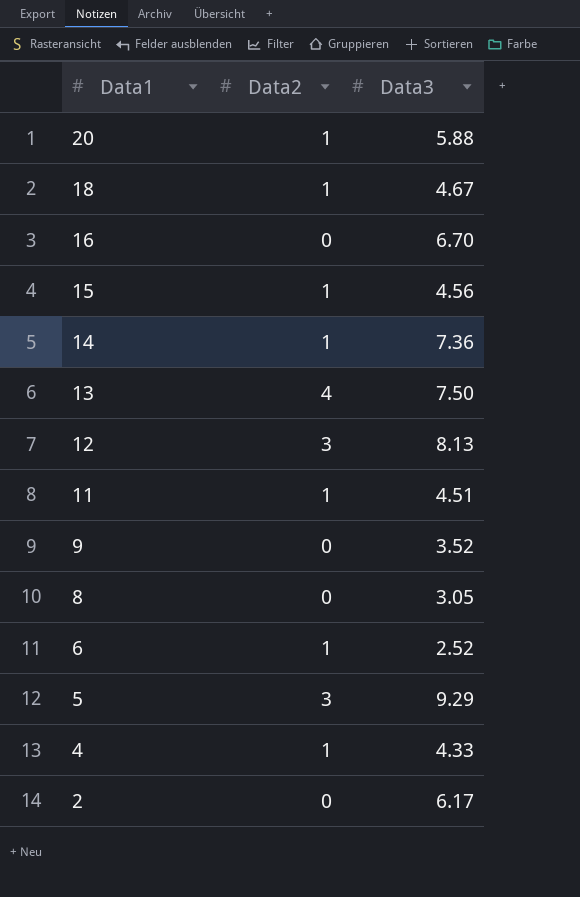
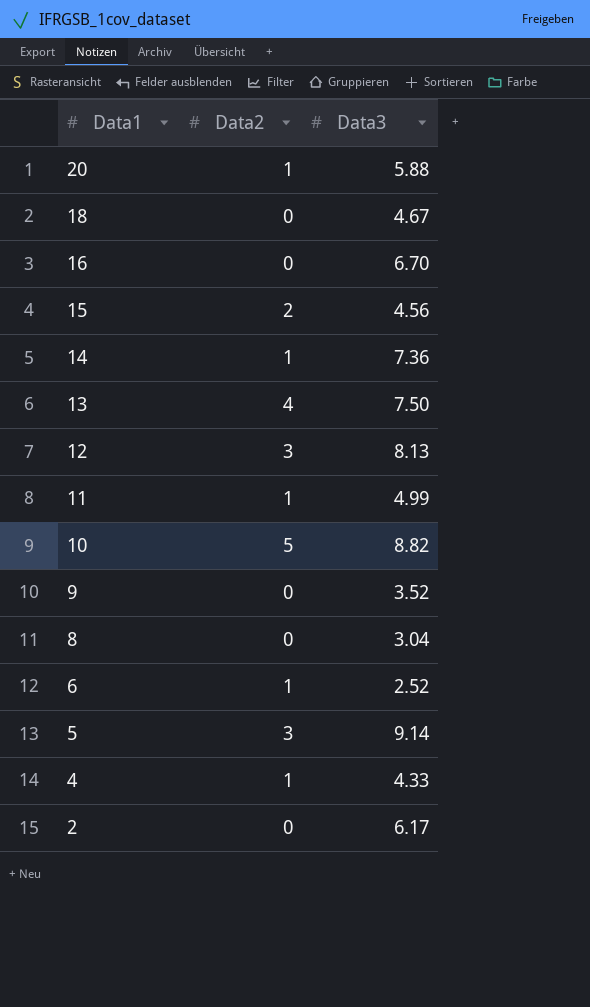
18 | Data2: 1 -> 0
15 | Data2: 1 -> 2
11 | Data3: 4.51 -> 4.99
row 10: none -> 5 | 8.82
8 | Data3: 3.05 -> 3.04
5 | Data3: 9.29 -> 9.14

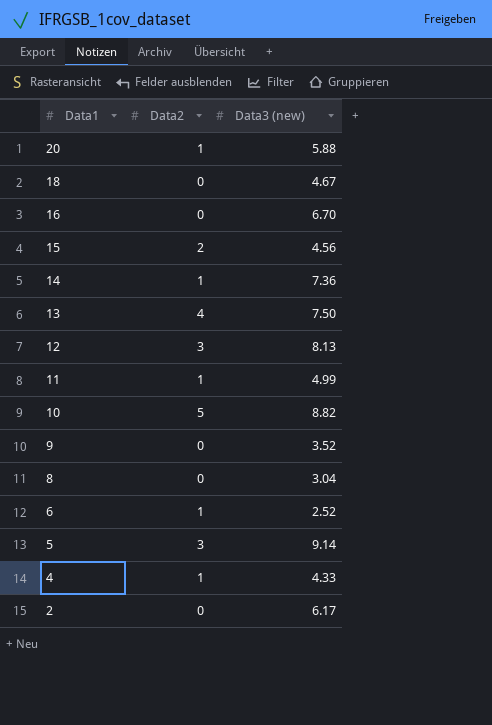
column name: Data3 -> Data3 (new)

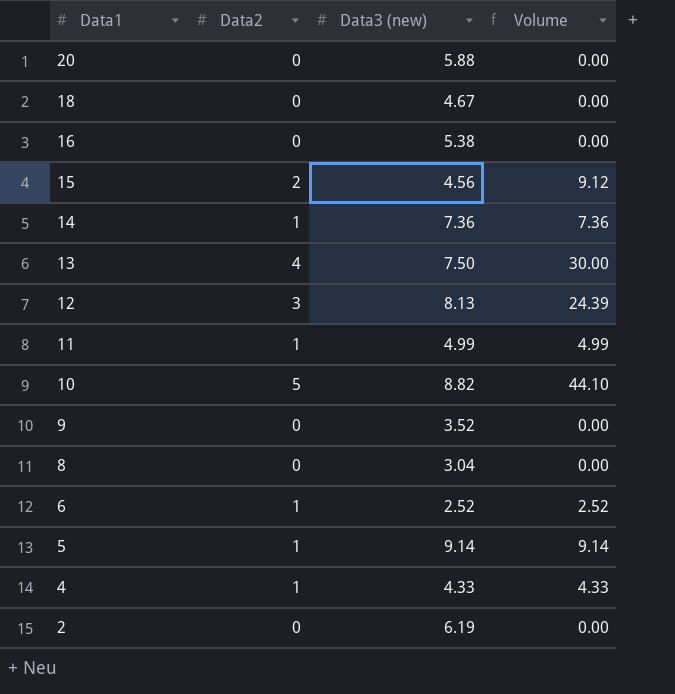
column Volume | formula: none -> [Data2] * [Data3 (new)]
20 | Data2: 1 -> 0
16 | Data3 (new): 6.70 -> 5.38
5 | Data2: 3 -> 1
2 | Data3 (new): 6.17 -> 6.19

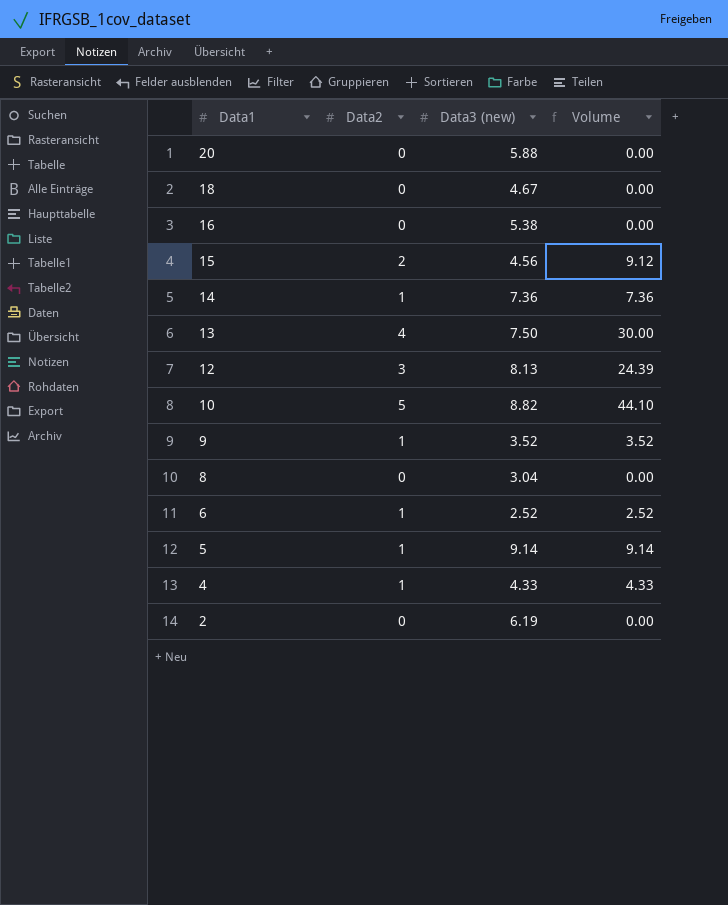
row 11: 1 | 4.99 | 4.99 -> none
9 | Data2: 0 -> 1
9 | Volume: 0.00 -> 3.52

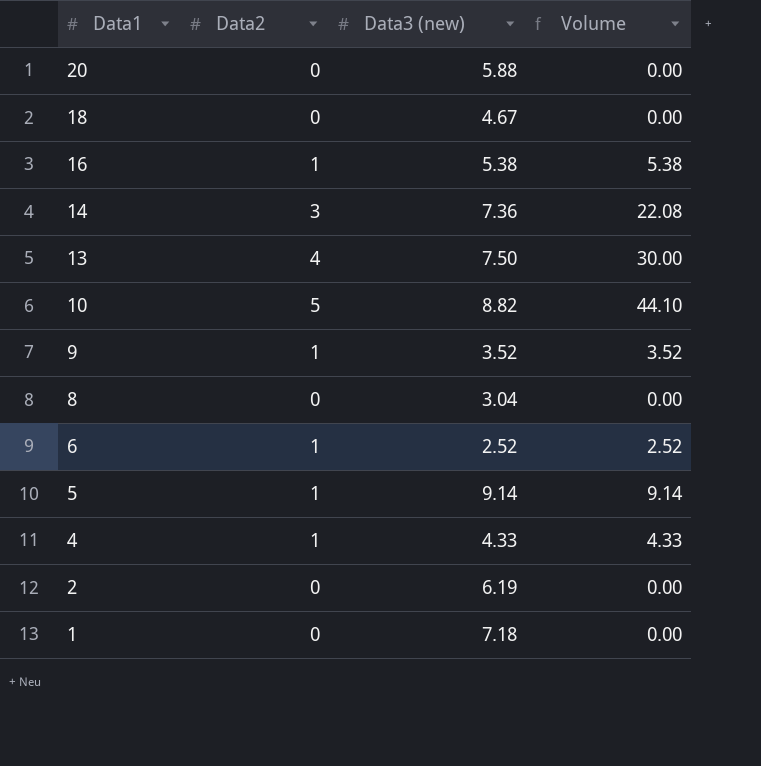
row 15: 2 | 4.56 | 9.12 -> none
row 12: 3 | 8.13 | 24.39 -> none
16 | Data2: 0 -> 1
16 | Volume: 0.00 -> 5.38
14 | Data2: 1 -> 3
14 | Volume: 7.36 -> 22.08
row 1: none -> 0 | 7.18 | 0.00

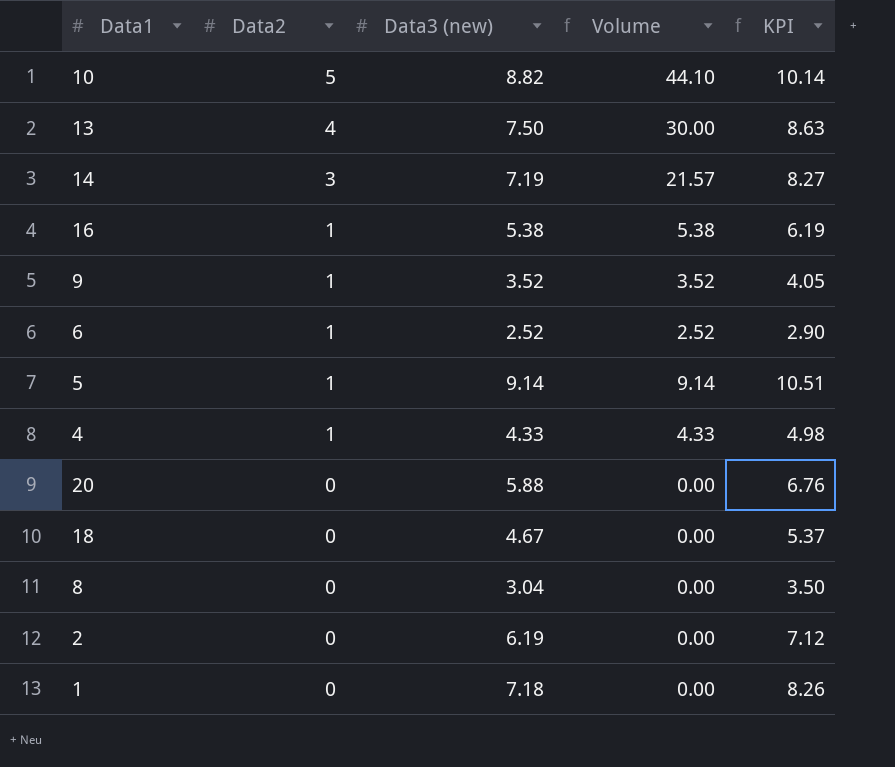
row order: Data1 descending -> Data2 descending
column KPI | formula: none -> [Data3 (new)] * 1.15
14 | Data3 (new): 7.36 -> 7.19
14 | Volume: 22.08 -> 21.57

